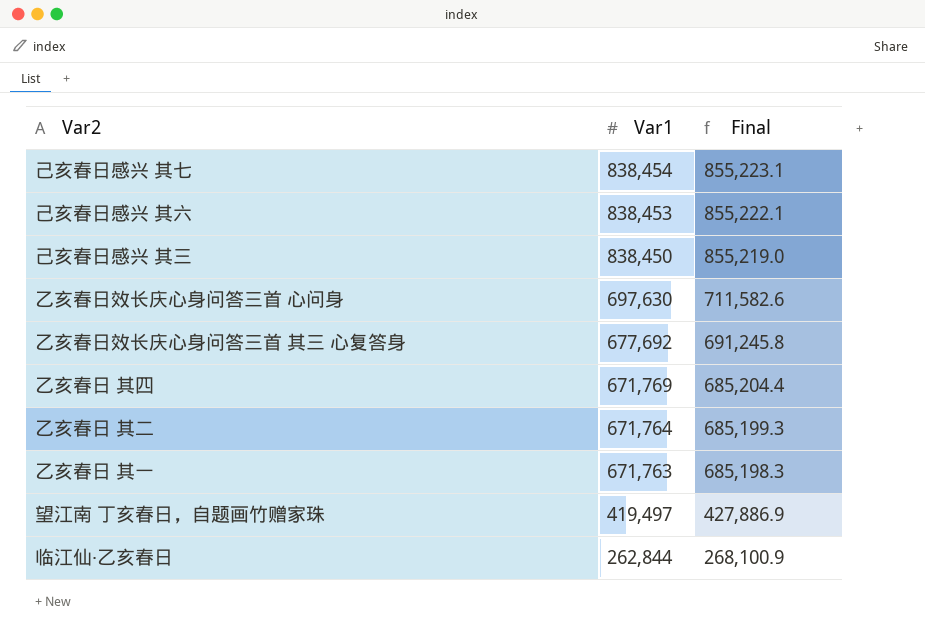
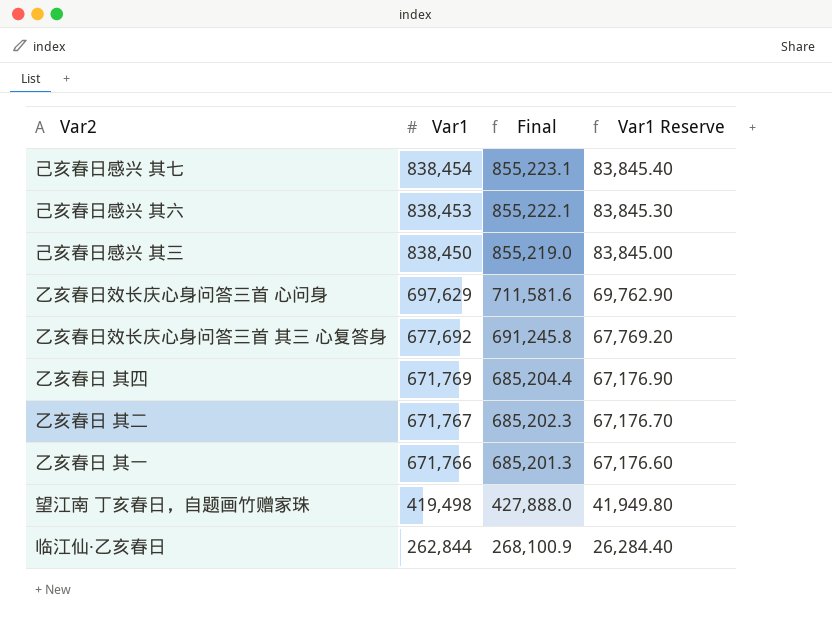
column Var1 Reserve | formula: none -> [Var1] * 0.1
乙亥春日效长庆心身问答三首 心问身 | Var1: 697,630 -> 697,629
乙亥春日效长庆心身问答三首 心问身 | Final: 711,582.6 -> 711,581.6
乙亥春日 其二 | Var1: 671,764 -> 671,767
乙亥春日 其二 | Final: 685,199.3 -> 685,202.3
乙亥春日 其一 | Var1: 671,763 -> 671,766
乙亥春日 其一 | Final: 685,198.3 -> 685,201.3
望江南 丁亥春日，自题画竹赠家珠 | Var1: 419,497 -> 419,498
望江南 丁亥春日，自题画竹赠家珠 | Final: 427,886.9 -> 427,888.0

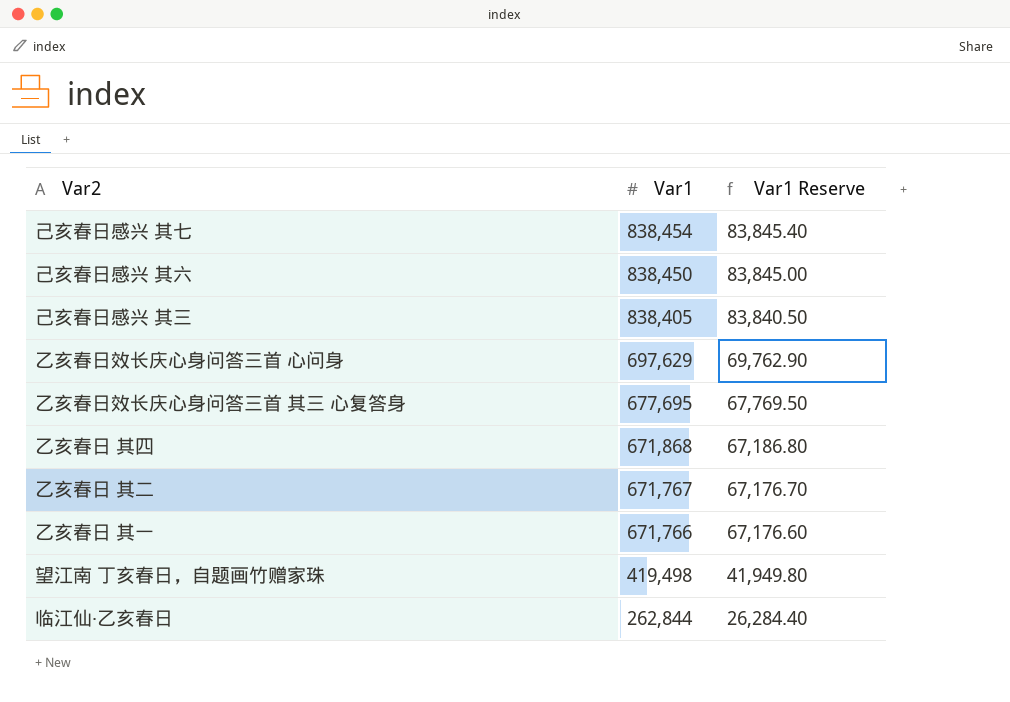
column Final | formula: [Var1] * 1.02 -> none
己亥春日感兴 其六 | Var1: 838,453 -> 838,450
己亥春日感兴 其六 | Var1 Reserve: 83,845.30 -> 83,845.00
己亥春日感兴 其三 | Var1: 838,450 -> 838,405
己亥春日感兴 其三 | Var1 Reserve: 83,845.00 -> 83,840.50
乙亥春日效长庆心身问答三首 其三 心复答身 | Var1: 677,692 -> 677,695
乙亥春日效长庆心身问答三首 其三 心复答身 | Var1 Reserve: 67,769.20 -> 67,769.50
乙亥春日 其四 | Var1: 671,769 -> 671,868
乙亥春日 其四 | Var1 Reserve: 67,176.90 -> 67,186.80

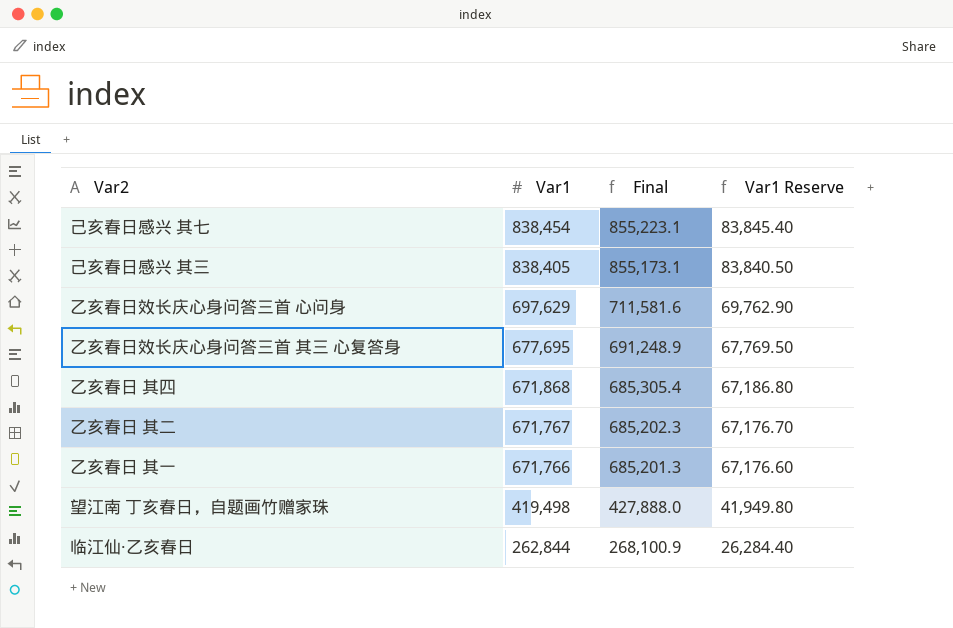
column Final | formula: none -> [Var1] * 1.02
row 己亥春日感兴 其六: 838,450 | 83,845.00 -> none

